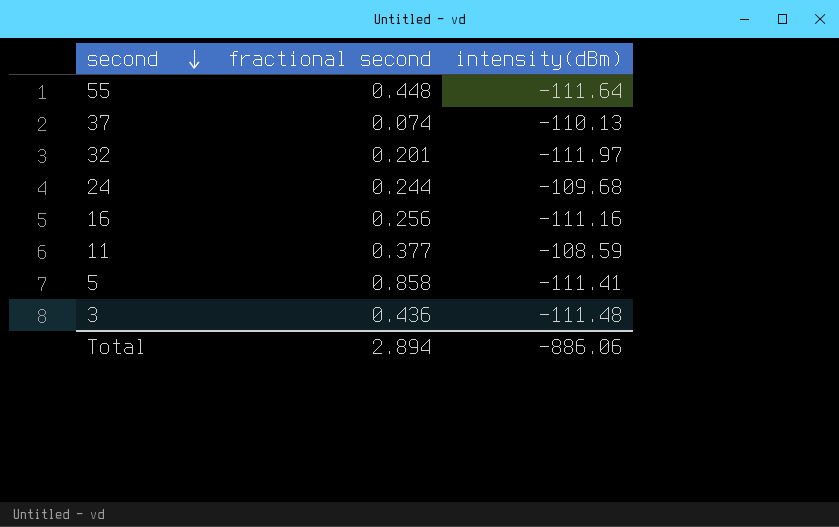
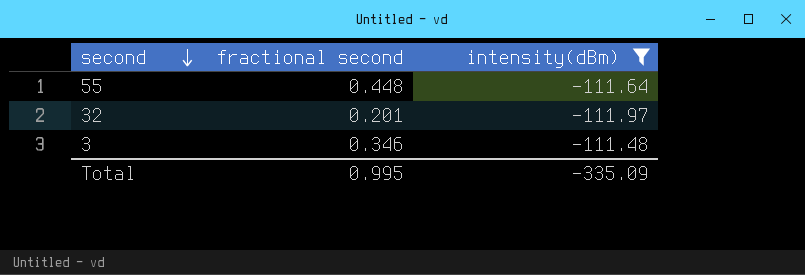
filter: none -> intensity(dBm) <= -111.48
3 | fractional second: 0.436 -> 0.346
Total | fractional second: 2.894 -> 0.995
Total | intensity(dBm): -886.06 -> -335.09

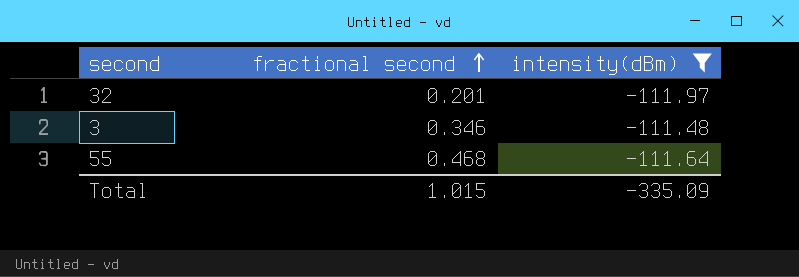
row order: second descending -> fractional second ascending
55 | fractional second: 0.448 -> 0.468
Total | fractional second: 0.995 -> 1.015

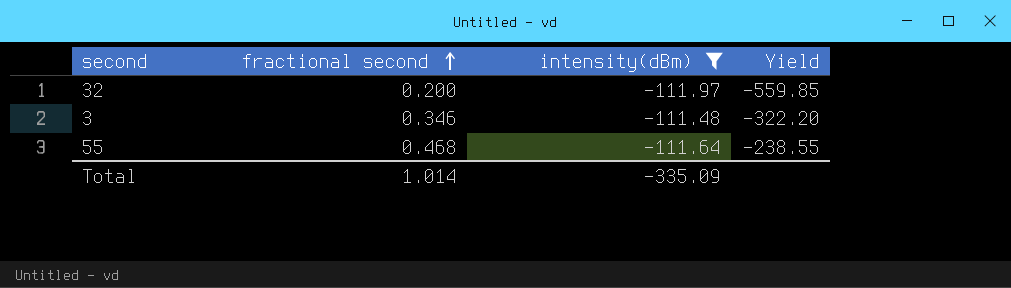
column Yield | formula: none -> [intensity(dBm)] / [fractional second]
32 | fractional second: 0.201 -> 0.200
Total | fractional second: 1.015 -> 1.014

